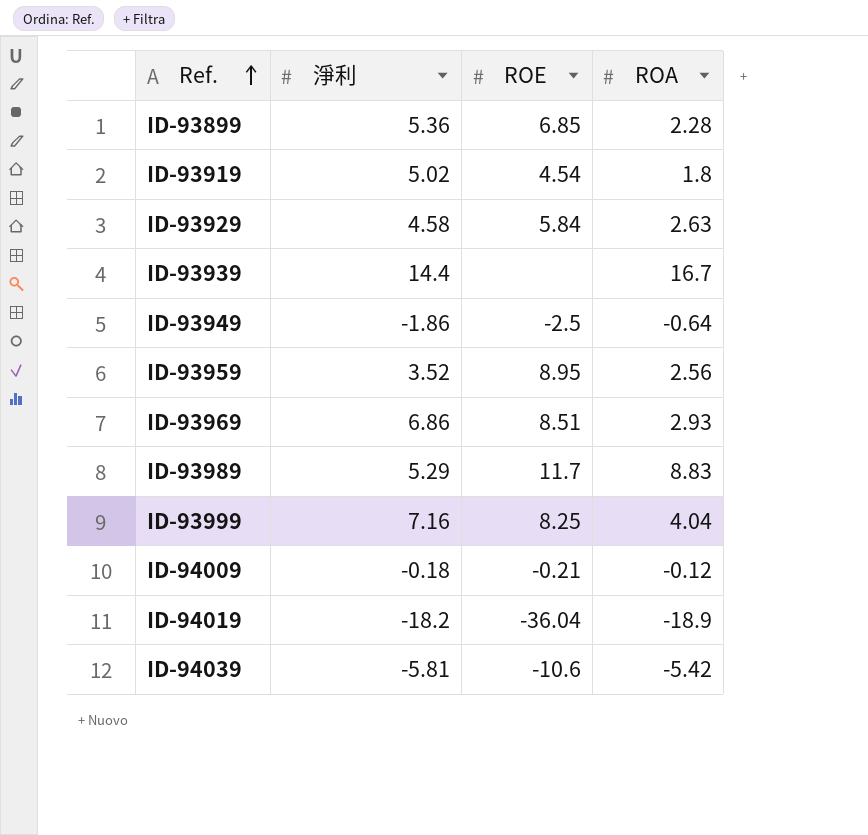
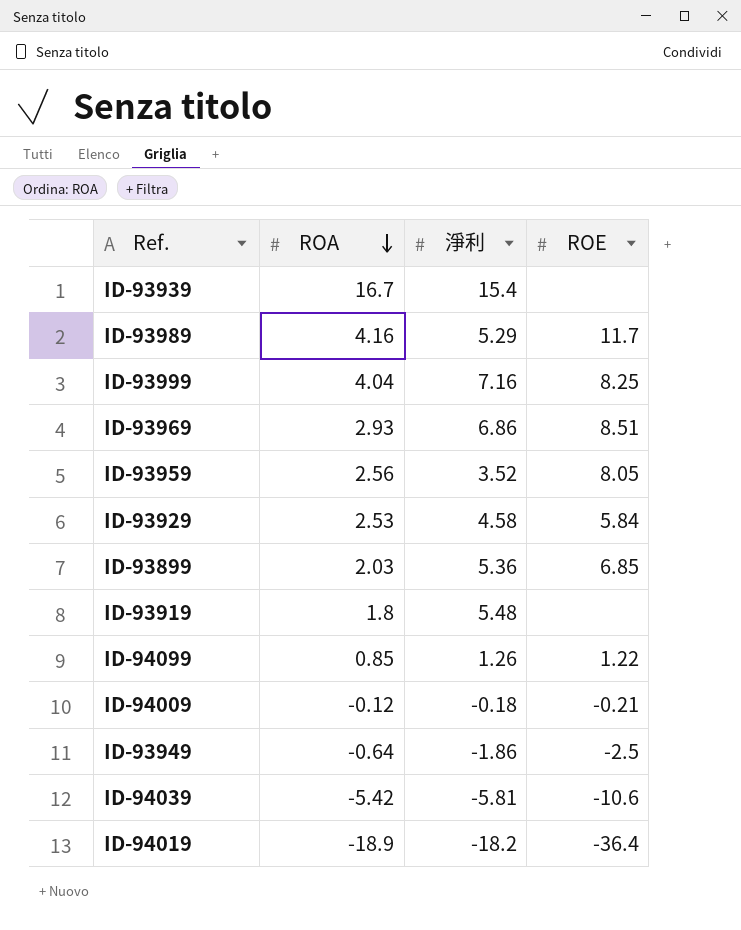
row order: Ref. ascending -> ROA descending
column ROA | position: 4 -> 2
ID-93939 | 淨利: 14.4 -> 15.4
ID-93989 | ROA: 8.83 -> 4.16
ID-93959 | ROE: 8.95 -> 8.05
ID-93929 | ROA: 2.63 -> 2.53
ID-93899 | ROA: 2.28 -> 2.03
ID-93919 | 淨利: 5.02 -> 5.48
ID-93919 | ROE: 4.54 -> none
row ID-94099: none -> 0.85 | 1.26 | 1.22
ID-94019 | ROE: -36.04 -> -36.4

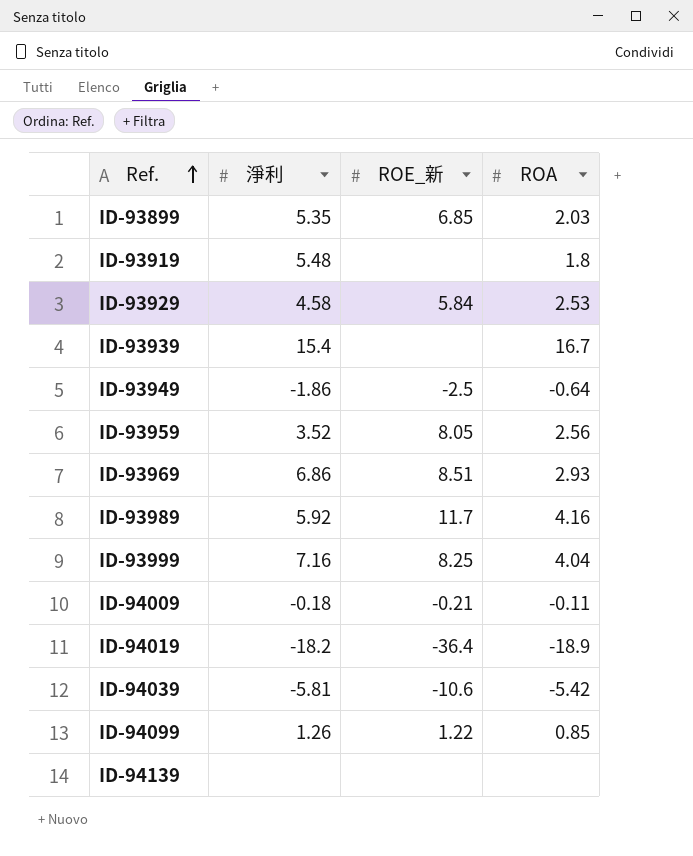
row order: ROA descending -> Ref. ascending
column name: ROE -> ROE_新
column ROA | position: 2 -> 4
ID-93899 | 淨利: 5.36 -> 5.35
ID-93989 | 淨利: 5.29 -> 5.92
ID-94009 | ROA: -0.12 -> -0.11
row ID-94139: none -> none | none | none

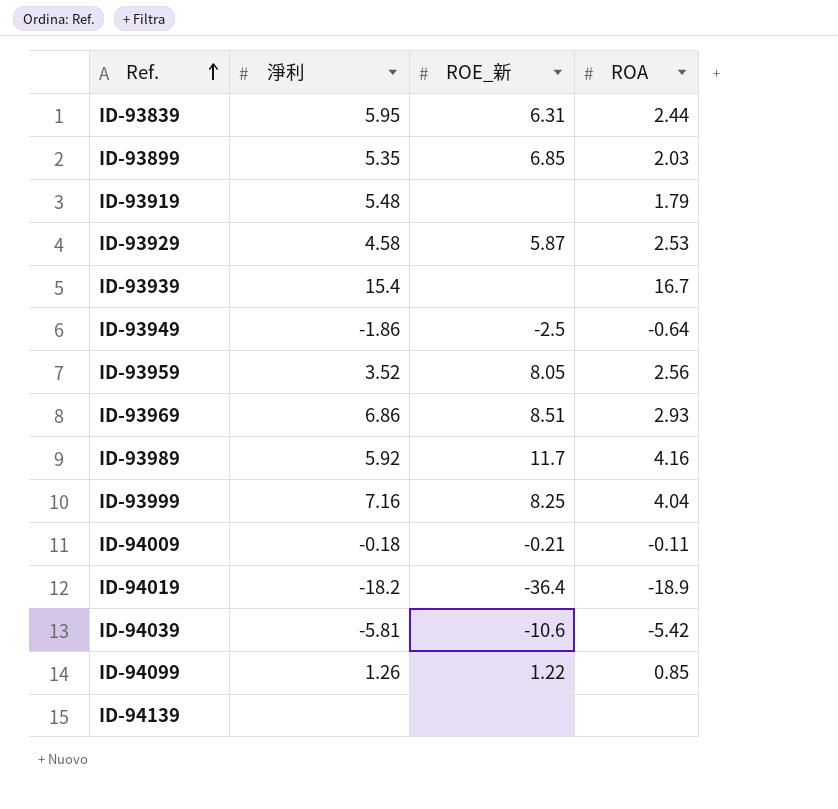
row ID-93839: none -> 5.95 | 6.31 | 2.44
ID-93919 | ROA: 1.8 -> 1.79
ID-93929 | ROE_新: 5.84 -> 5.87

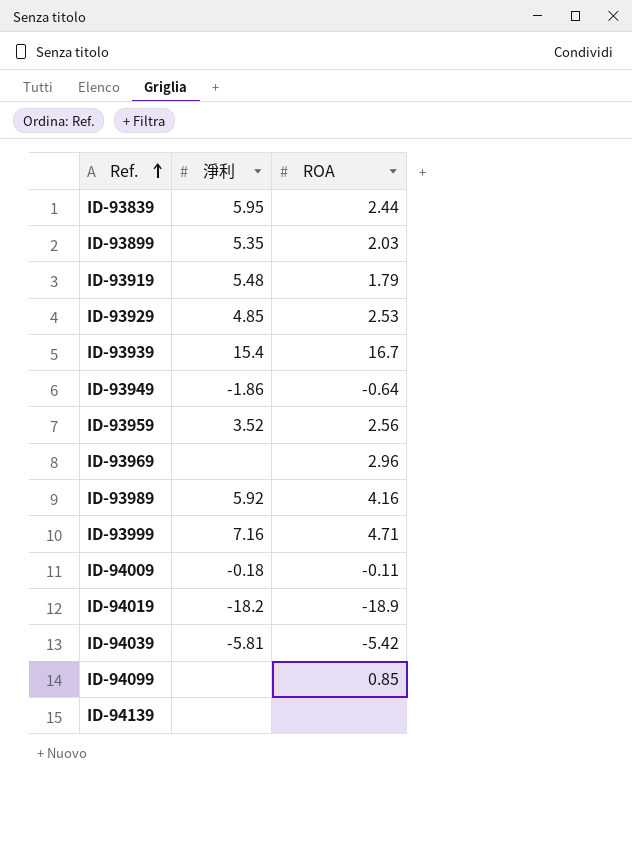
column ROE_新 | position: 3 -> none
ID-93929 | 淨利: 4.58 -> 4.85
ID-93969 | 淨利: 6.86 -> none
ID-93969 | ROA: 2.93 -> 2.96
ID-93999 | ROA: 4.04 -> 4.71
ID-94099 | 淨利: 1.26 -> none

